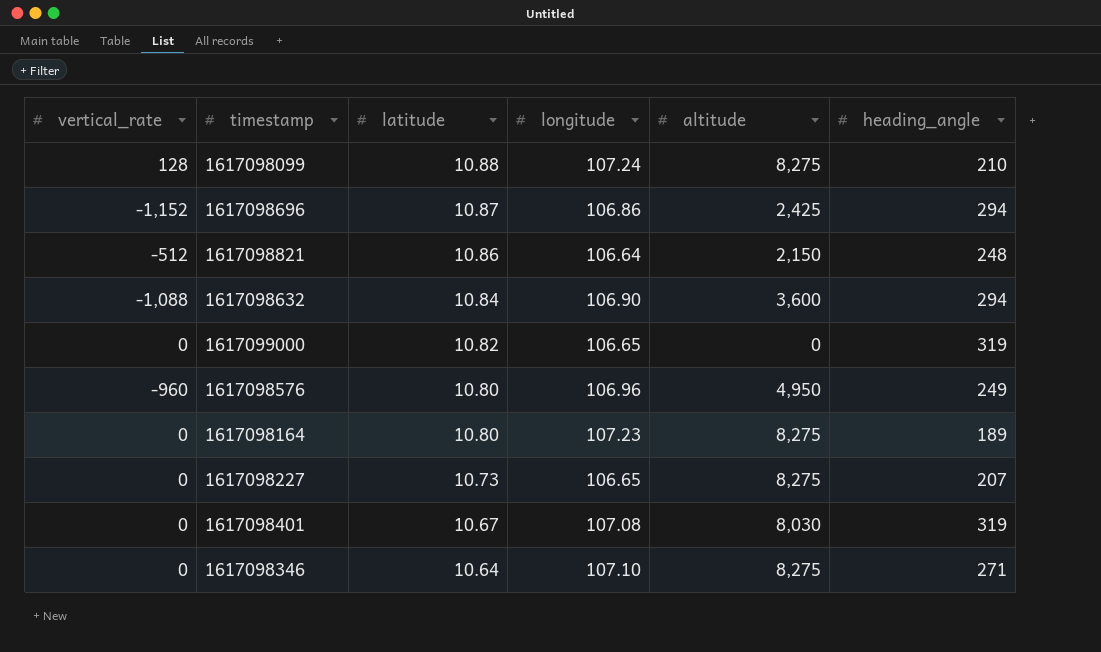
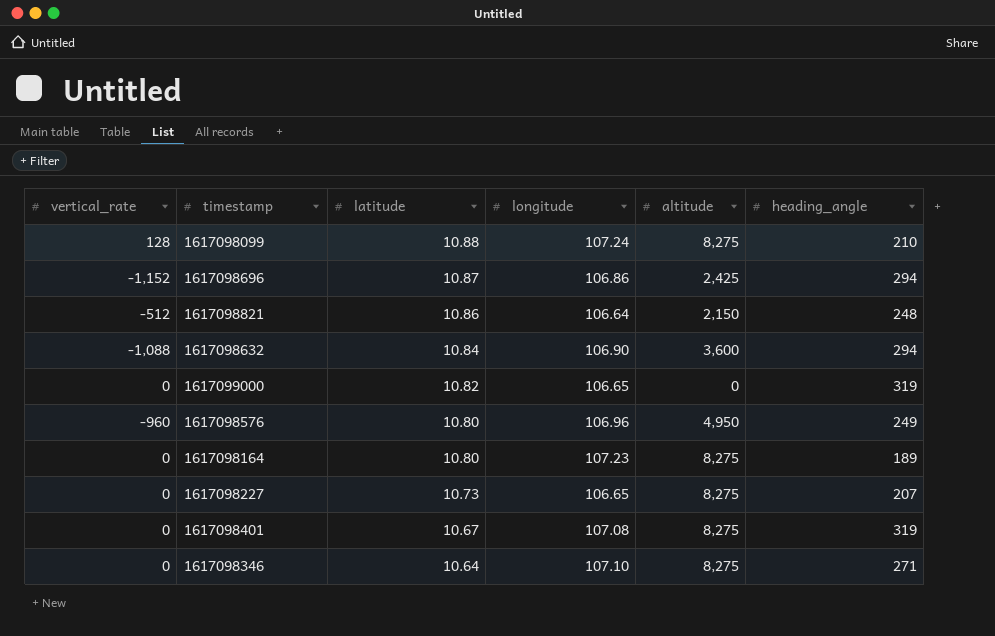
1617098401 | altitude: 8,030 -> 8,275

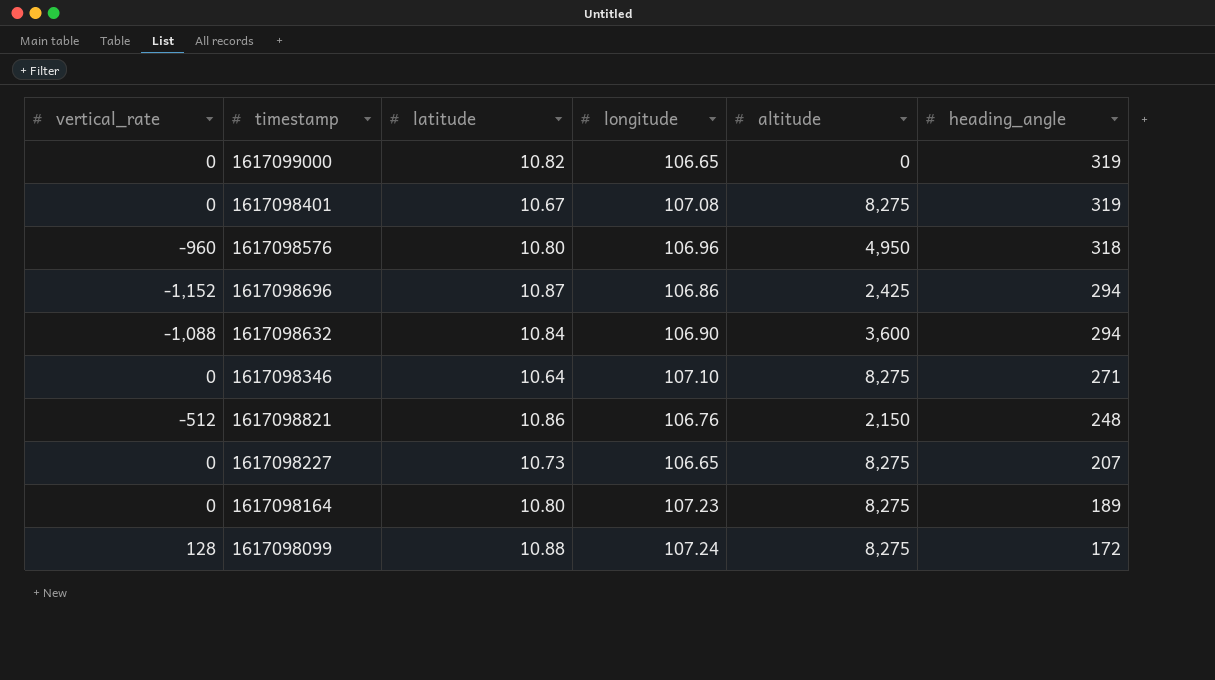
row order: latitude descending -> heading_angle descending
1617098576 | heading_angle: 249 -> 318
1617098821 | longitude: 106.64 -> 106.76
1617098099 | heading_angle: 210 -> 172

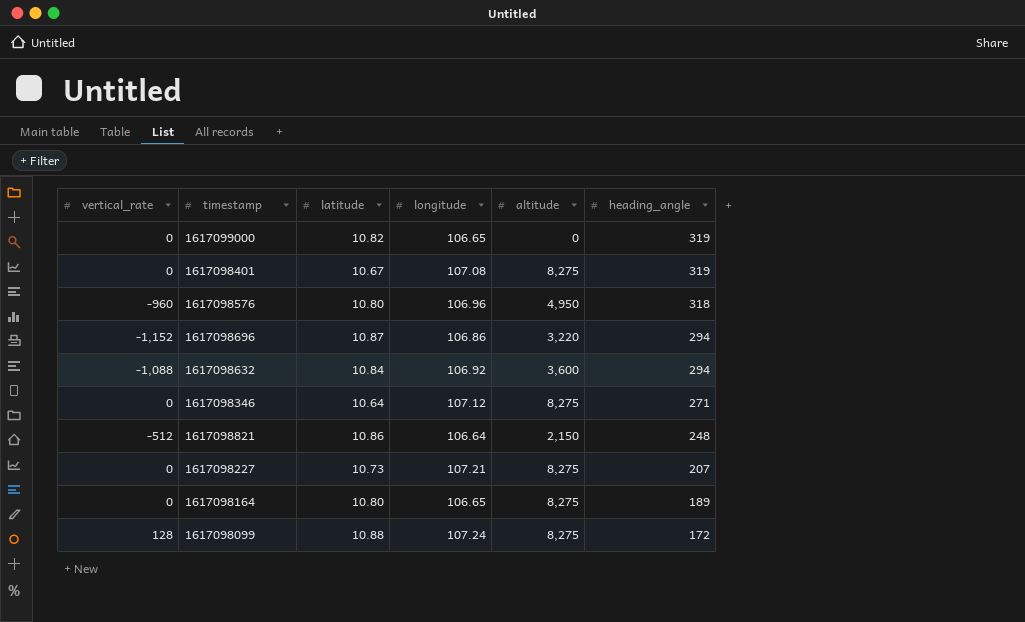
1617098696 | altitude: 2,425 -> 3,220
1617098632 | longitude: 106.90 -> 106.92
1617098346 | longitude: 107.10 -> 107.12
1617098821 | longitude: 106.76 -> 106.64
1617098227 | longitude: 106.65 -> 107.21
1617098164 | longitude: 107.23 -> 106.65

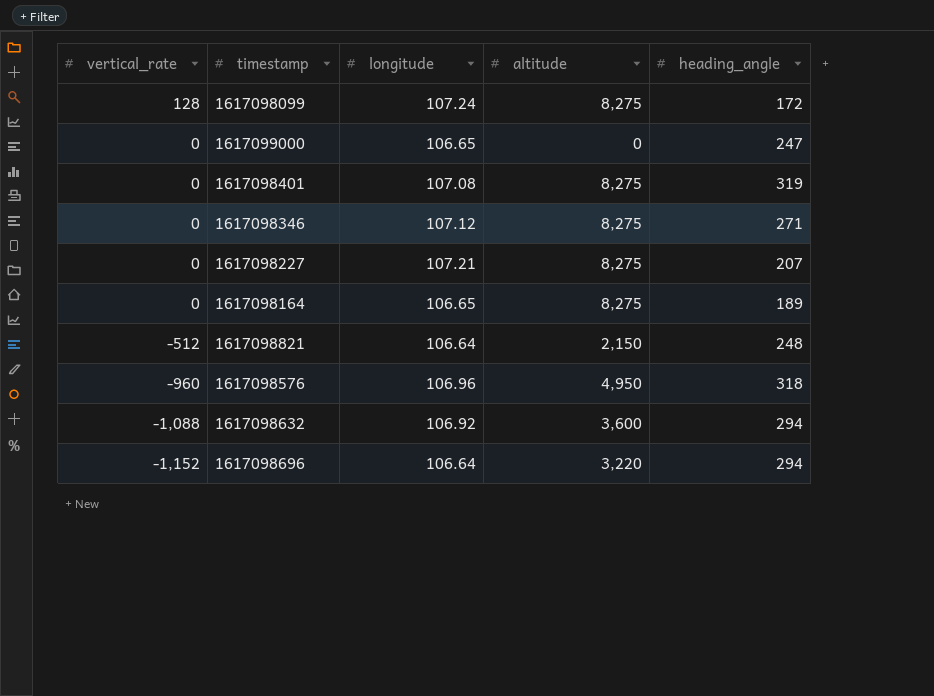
row order: heading_angle descending -> vertical_rate descending
column latitude | position: 3 -> none
1617099000 | heading_angle: 319 -> 247
1617098696 | longitude: 106.86 -> 106.64

